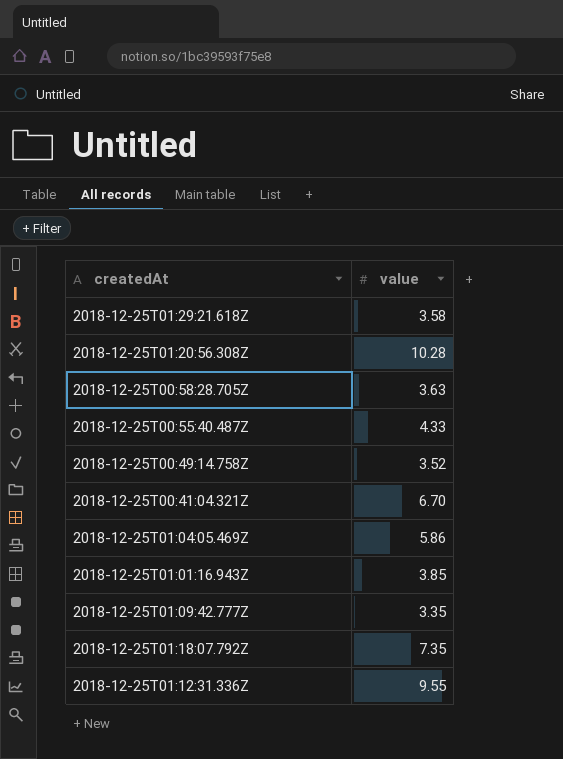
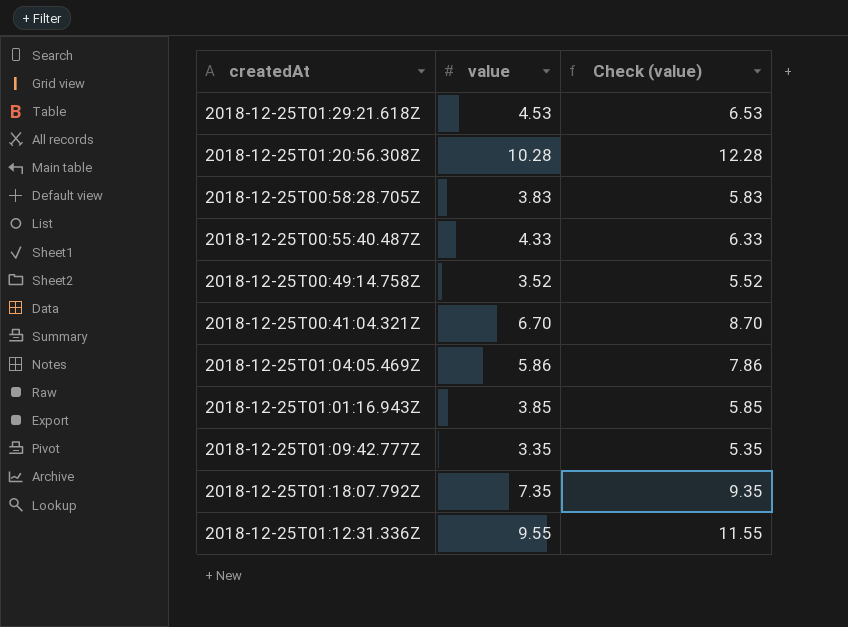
column Check (value) | formula: none -> [value] + 2
2018-12-25T01:29:21.618Z | value: 3.58 -> 4.53
2018-12-25T00:58:28.705Z | value: 3.63 -> 3.83

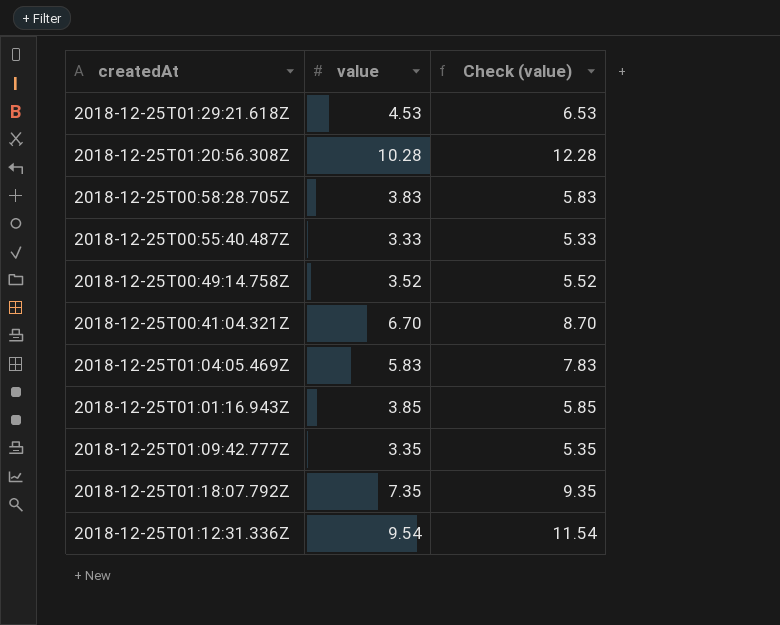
2018-12-25T00:55:40.487Z | value: 4.33 -> 3.33
2018-12-25T00:55:40.487Z | Check (value): 6.33 -> 5.33
2018-12-25T01:04:05.469Z | value: 5.86 -> 5.83
2018-12-25T01:04:05.469Z | Check (value): 7.86 -> 7.83
2018-12-25T01:12:31.336Z | value: 9.55 -> 9.54
2018-12-25T01:12:31.336Z | Check (value): 11.55 -> 11.54

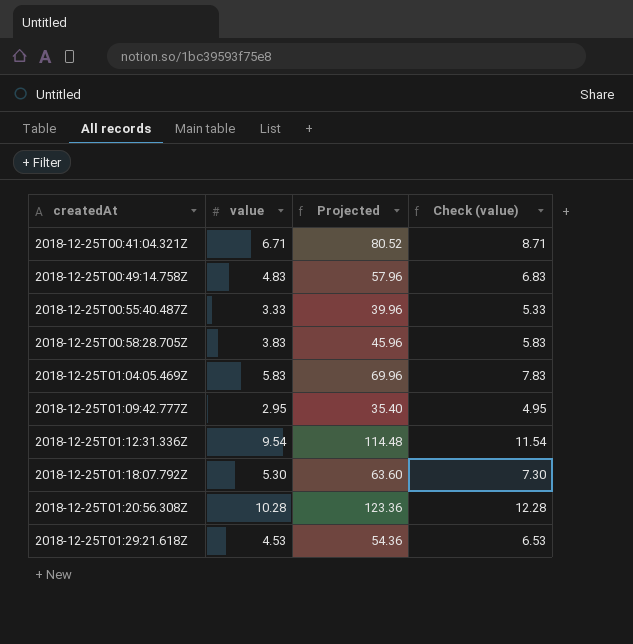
row order: none -> createdAt ascending
column Projected | formula: none -> [value] * 12
row 2018-12-25T01:01:16.943Z: 3.85 | 5.85 -> none
2018-12-25T00:41:04.321Z | value: 6.70 -> 6.71
2018-12-25T00:41:04.321Z | Check (value): 8.70 -> 8.71
2018-12-25T00:49:14.758Z | value: 3.52 -> 4.83
2018-12-25T00:49:14.758Z | Check (value): 5.52 -> 6.83
2018-12-25T01:09:42.777Z | value: 3.35 -> 2.95
2018-12-25T01:09:42.777Z | Check (value): 5.35 -> 4.95
2018-12-25T01:18:07.792Z | value: 7.35 -> 5.30
2018-12-25T01:18:07.792Z | Check (value): 9.35 -> 7.30

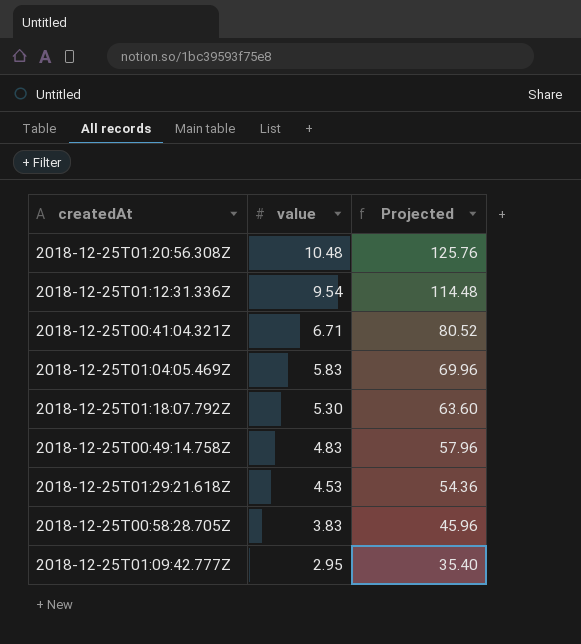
row order: createdAt ascending -> value descending
column Check (value) | formula: [value] + 2 -> none
row 2018-12-25T00:55:40.487Z: 3.33 | 39.96 | 5.33 -> none
2018-12-25T01:20:56.308Z | value: 10.28 -> 10.48
2018-12-25T01:20:56.308Z | Projected: 123.36 -> 125.76

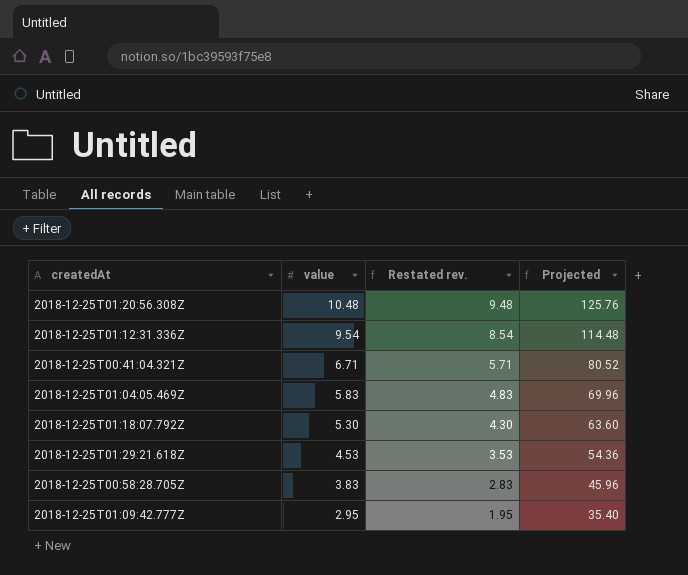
column Restated rev. | formula: none -> [value] - 1
row 2018-12-25T00:49:14.758Z: 4.83 | 57.96 -> none

